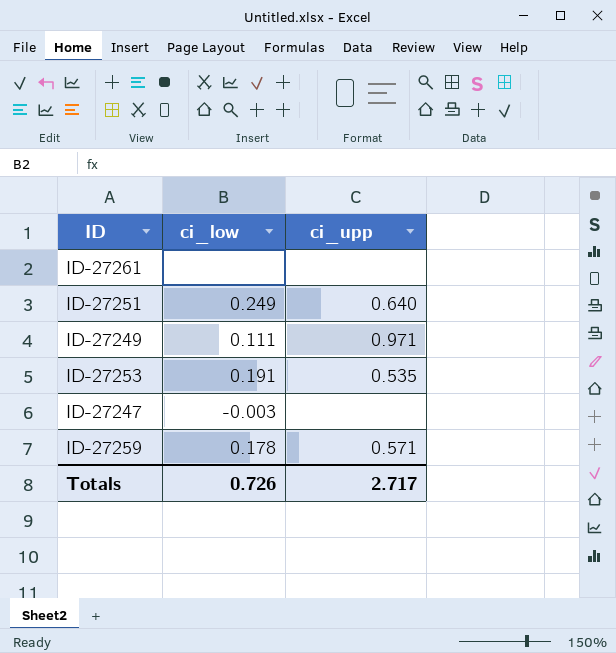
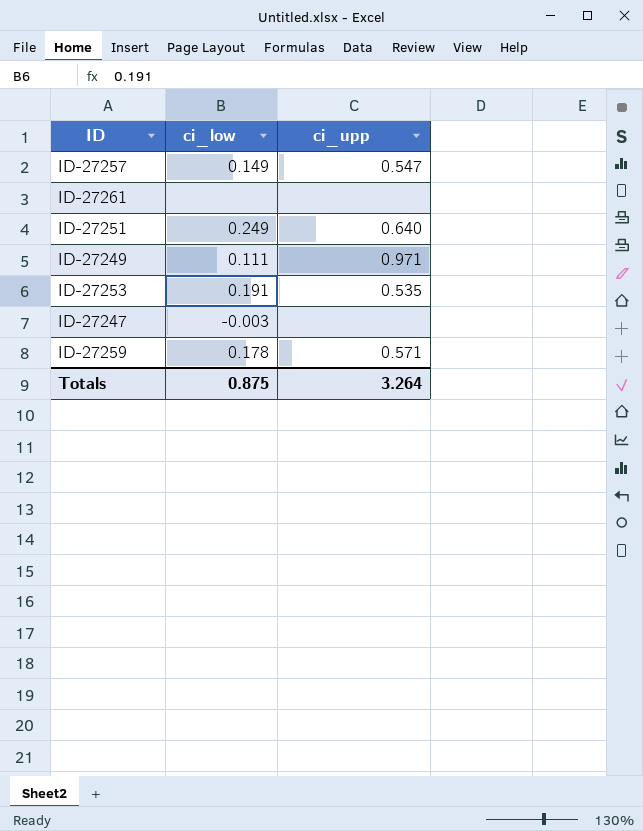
row ID-27257: none -> 0.149 | 0.547
Totals | ci_low: 0.726 -> 0.875
Totals | ci_upp: 2.717 -> 3.264

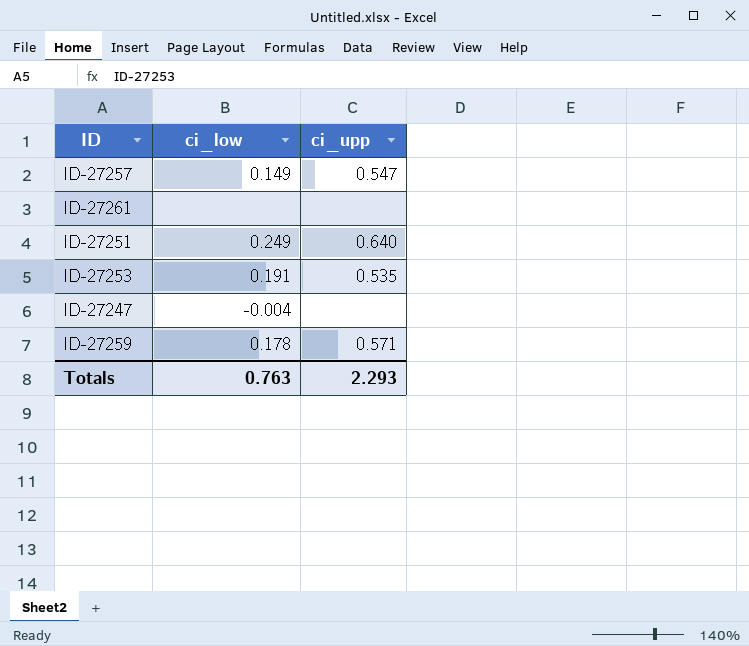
row ID-27249: 0.111 | 0.971 -> none
ID-27247 | ci_low: -0.003 -> -0.004
Totals | ci_low: 0.875 -> 0.763
Totals | ci_upp: 3.264 -> 2.293

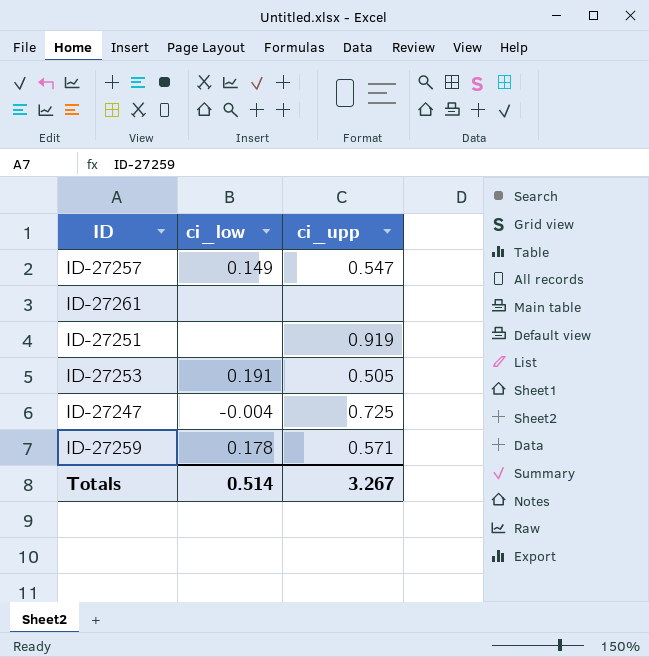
ID-27251 | ci_low: 0.249 -> none
ID-27251 | ci_upp: 0.640 -> 0.919
ID-27253 | ci_upp: 0.535 -> 0.505
ID-27247 | ci_upp: none -> 0.725
Totals | ci_low: 0.763 -> 0.514
Totals | ci_upp: 2.293 -> 3.267

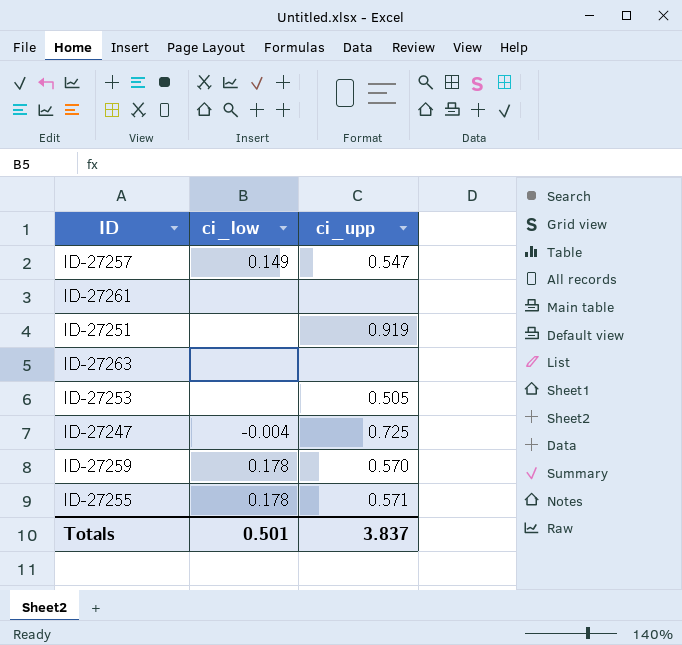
row ID-27263: none -> none | none
ID-27253 | ci_low: 0.191 -> none
ID-27259 | ci_upp: 0.571 -> 0.570
row ID-27255: none -> 0.178 | 0.571
Totals | ci_low: 0.514 -> 0.501
Totals | ci_upp: 3.267 -> 3.837

